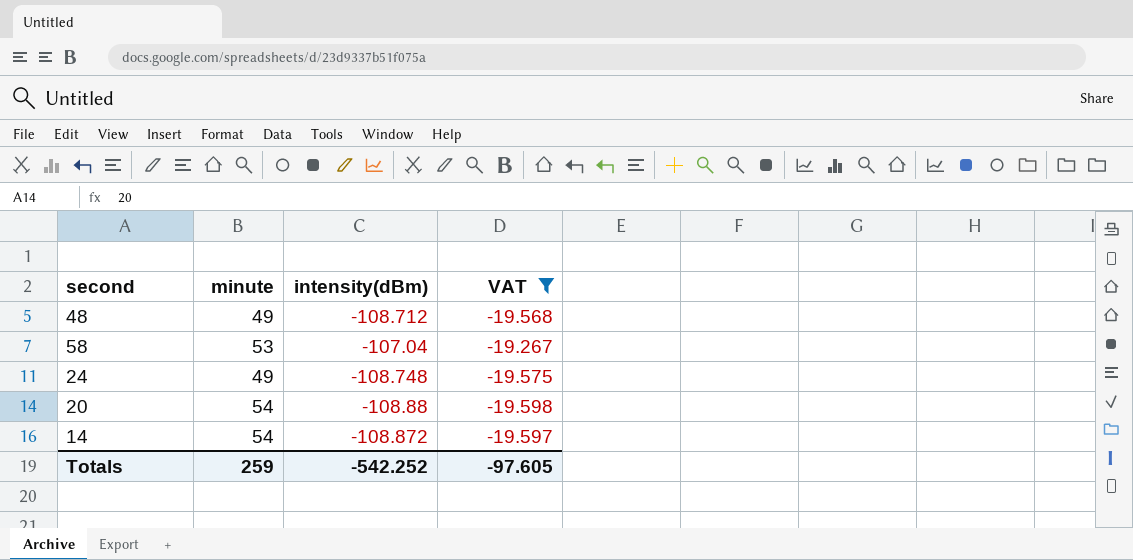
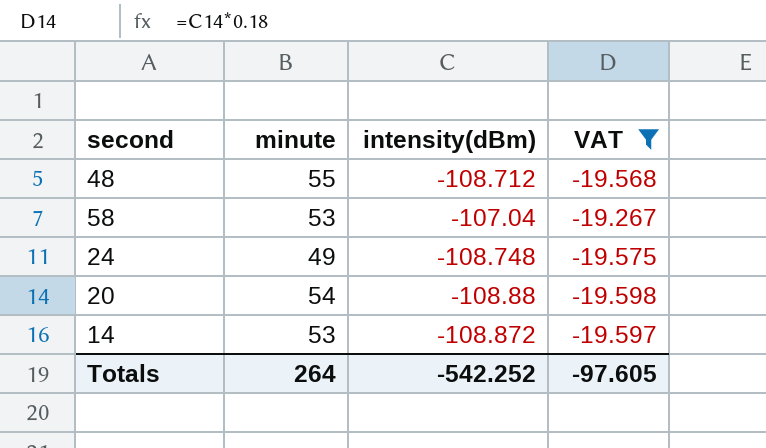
48 | minute: 49 -> 55
14 | minute: 54 -> 53
Totals | minute: 259 -> 264

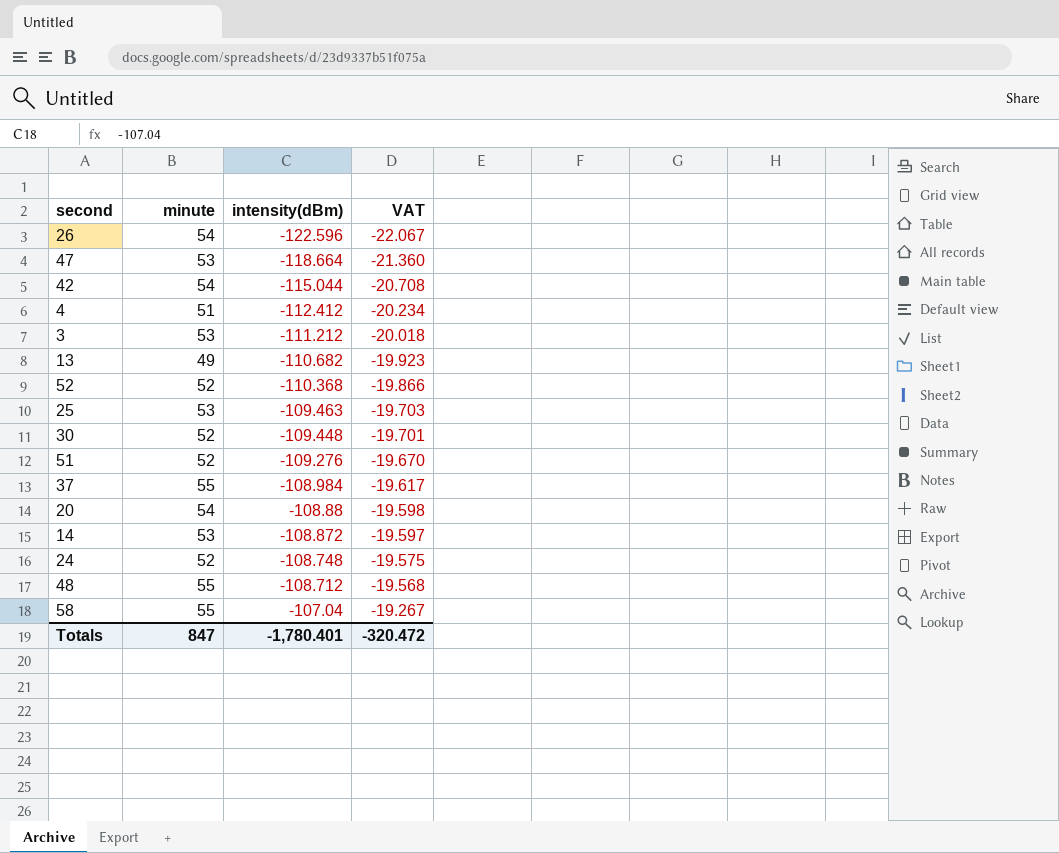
filter: VAT >= -19.598 -> none
row order: none -> intensity(dBm) ascending
24 | minute: 49 -> 52
58 | minute: 53 -> 55
Totals | minute: 264 -> 847
Totals | intensity(dBm): -542.252 -> -1,780.401
Totals | VAT: -97.605 -> -320.472

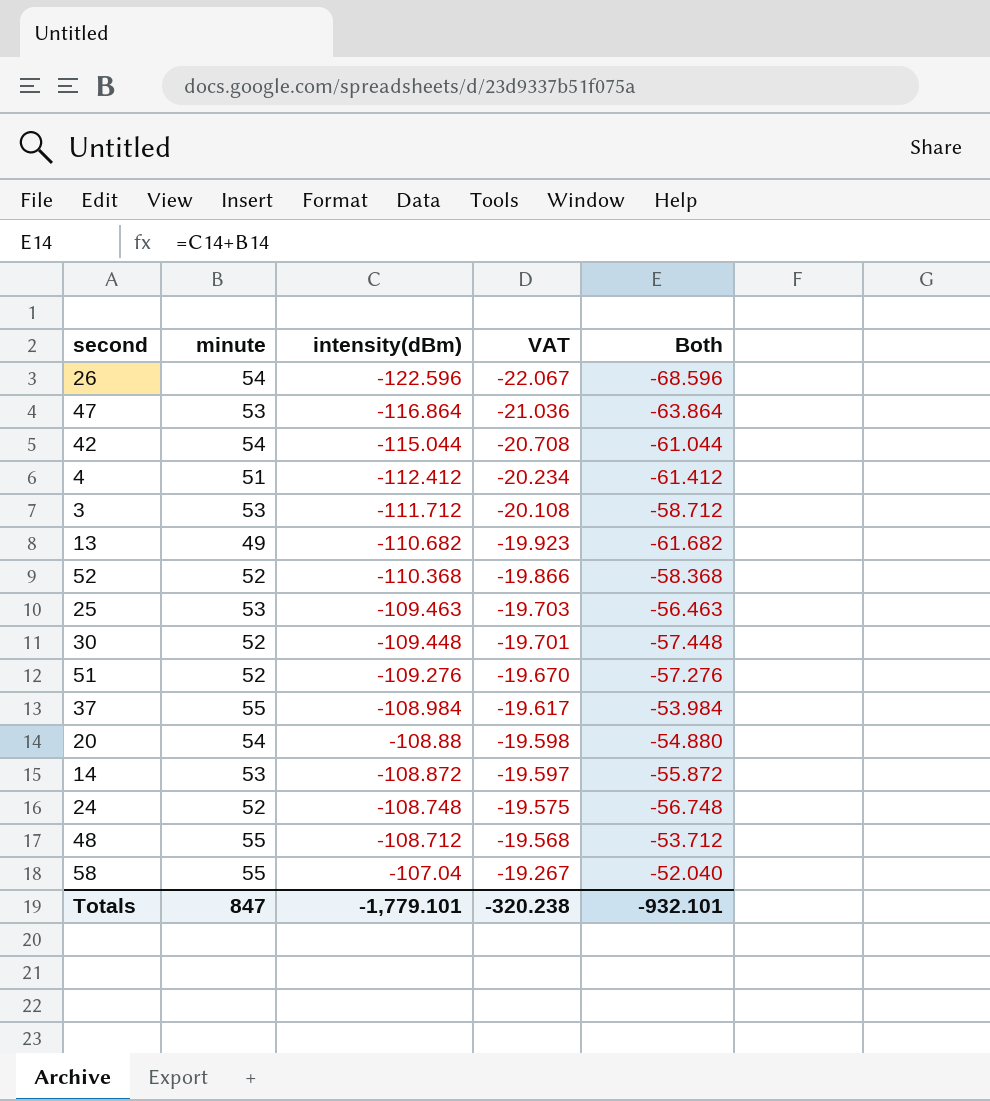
column Both | formula: none -> [minute] + [intensity(dBm)]
47 | intensity(dBm): -118.664 -> -116.864
47 | VAT: -21.360 -> -21.036
3 | intensity(dBm): -111.212 -> -111.712
3 | VAT: -20.018 -> -20.108
Totals | intensity(dBm): -1,780.401 -> -1,779.101
Totals | VAT: -320.472 -> -320.238

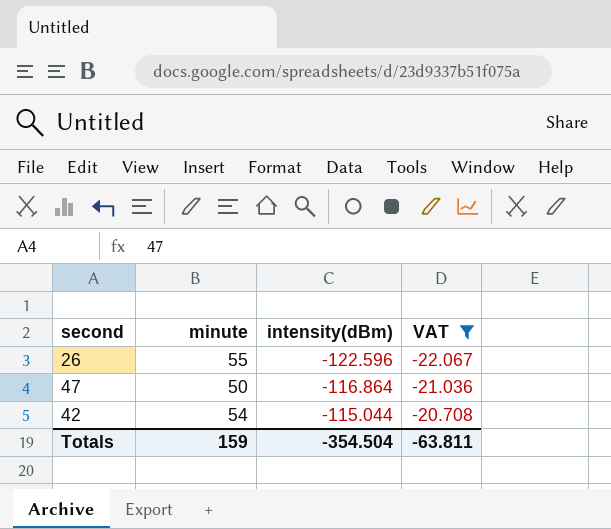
filter: none -> VAT <= -20.708
column Both | formula: [minute] + [intensity(dBm)] -> none
26 | minute: 54 -> 55
47 | minute: 53 -> 50
Totals | minute: 847 -> 159
Totals | intensity(dBm): -1,779.101 -> -354.504
Totals | VAT: -320.238 -> -63.811

